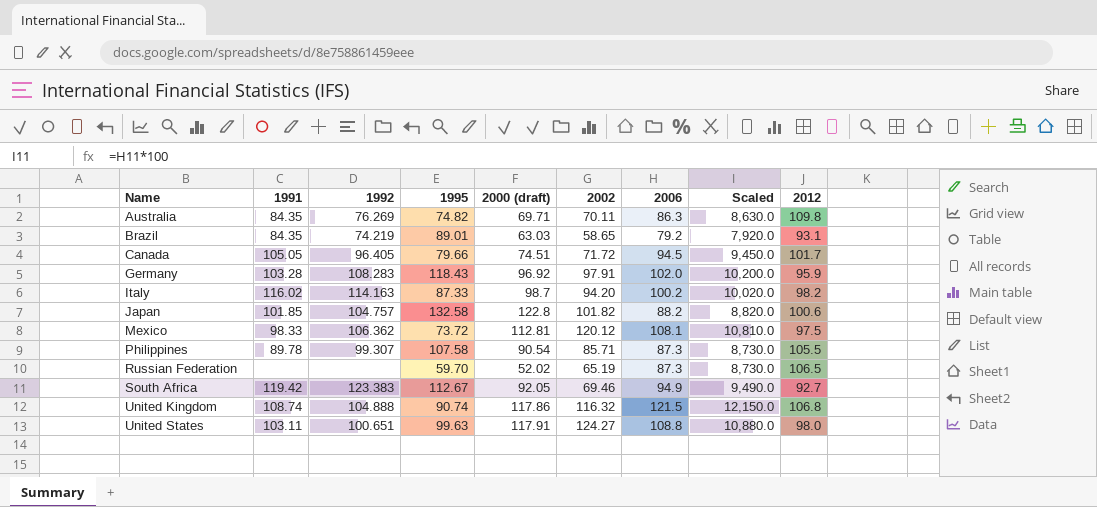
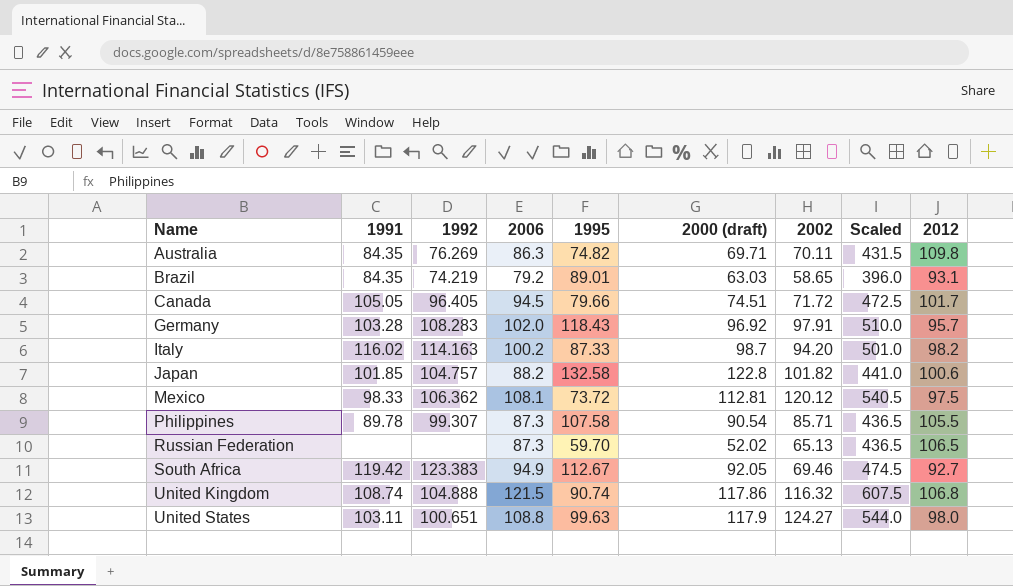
column 2006 | position: 7 -> 4
column Scaled | formula: [2006] * 100 -> [2006] * 5
Germany | 2012: 95.9 -> 95.7
Russian Federation | 2002: 65.19 -> 65.13
United States | 2000 (draft): 117.91 -> 117.9

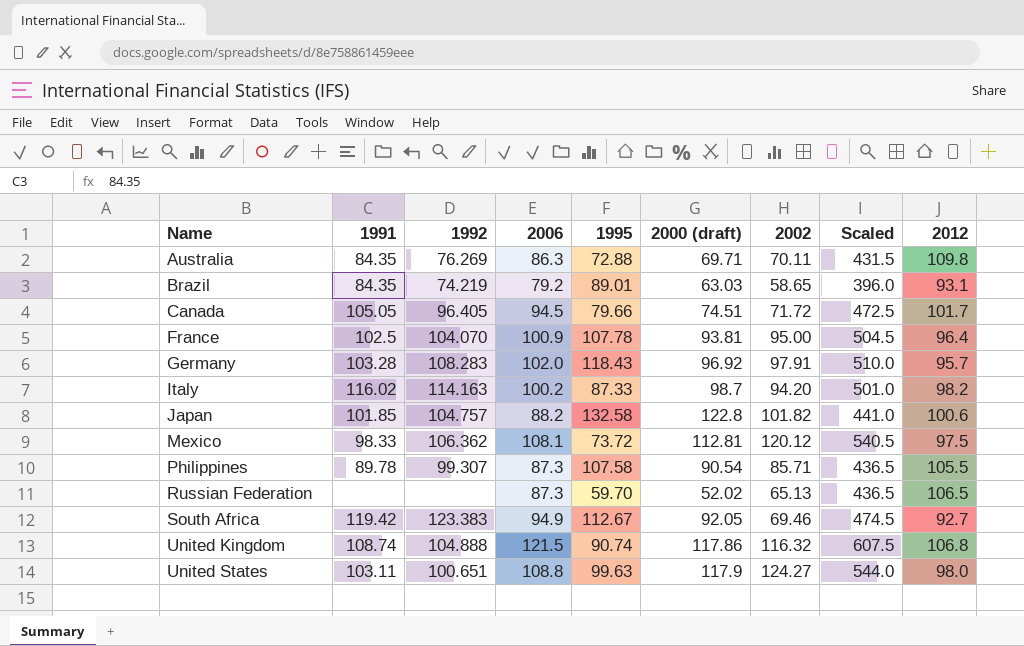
Australia | 1995: 74.82 -> 72.88
row France: none -> 102.5 | 104.070 | 100.9 | 107.78 | 93.81 | 95.00 | 504.5 | 96.4

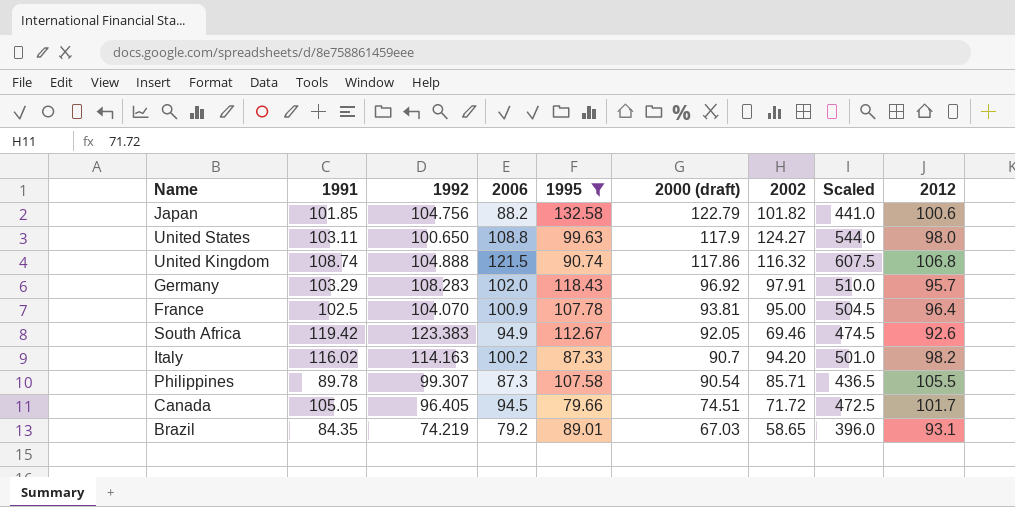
filter: none -> 1995 >= 79.66
row order: Name ascending -> 2000 (draft) descending
Japan | 1992: 104.757 -> 104.756
Japan | 2000 (draft): 122.8 -> 122.79
United States | 1992: 100.651 -> 100.650
Germany | 1991: 103.28 -> 103.29
South Africa | 2012: 92.7 -> 92.6
Italy | 2000 (draft): 98.7 -> 90.7
Brazil | 2000 (draft): 63.03 -> 67.03

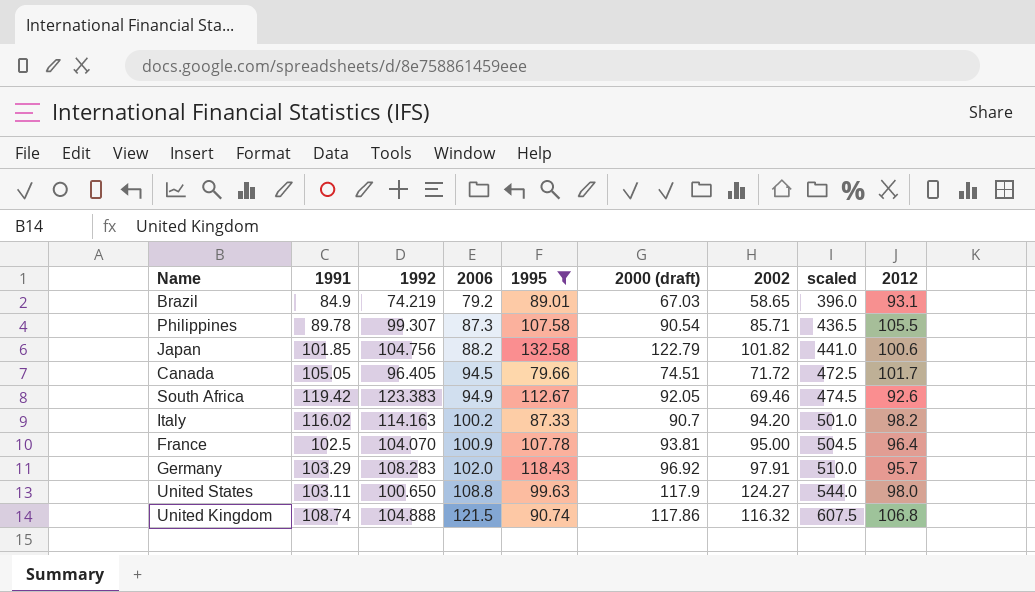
row order: 2000 (draft) descending -> 2006 ascending
column name: Scaled -> scaled
Brazil | 1991: 84.35 -> 84.9

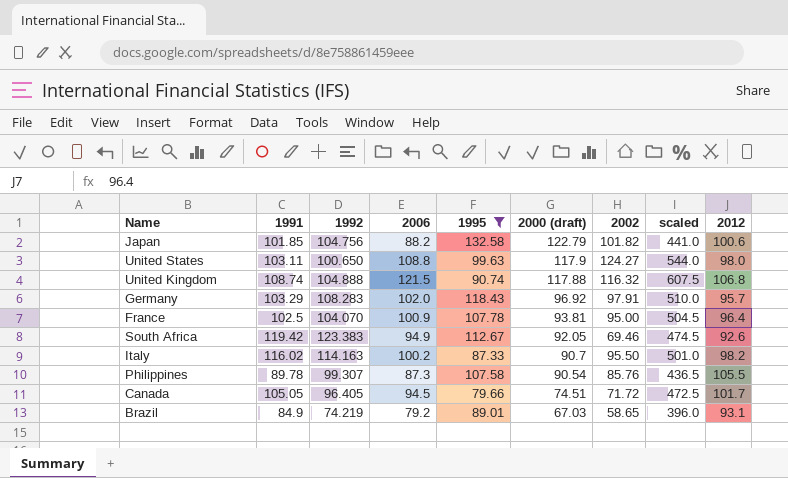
row order: 2006 ascending -> 2000 (draft) descending
United Kingdom | 2000 (draft): 117.86 -> 117.88
Italy | 2002: 94.20 -> 95.50
Philippines | 2002: 85.71 -> 85.76

